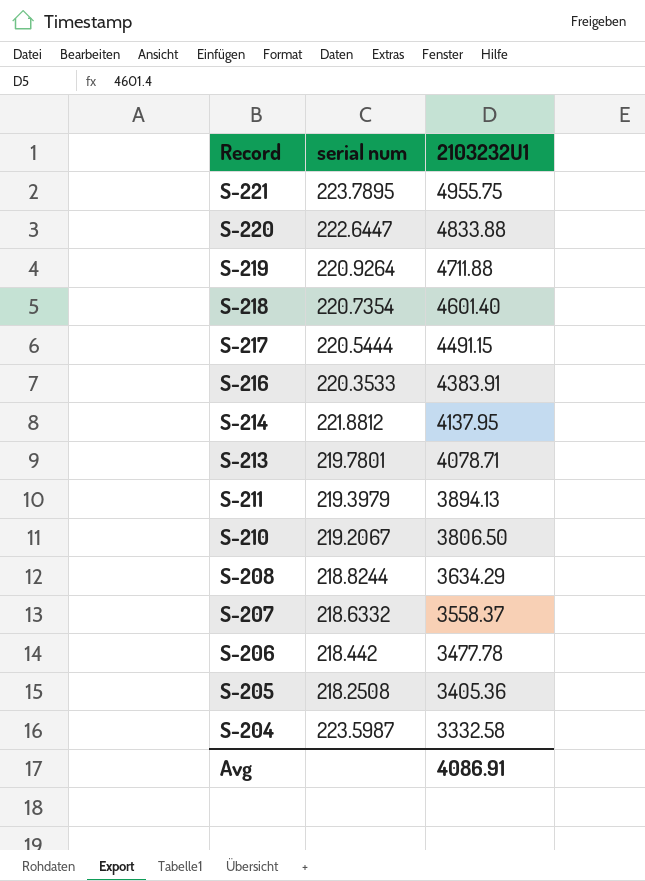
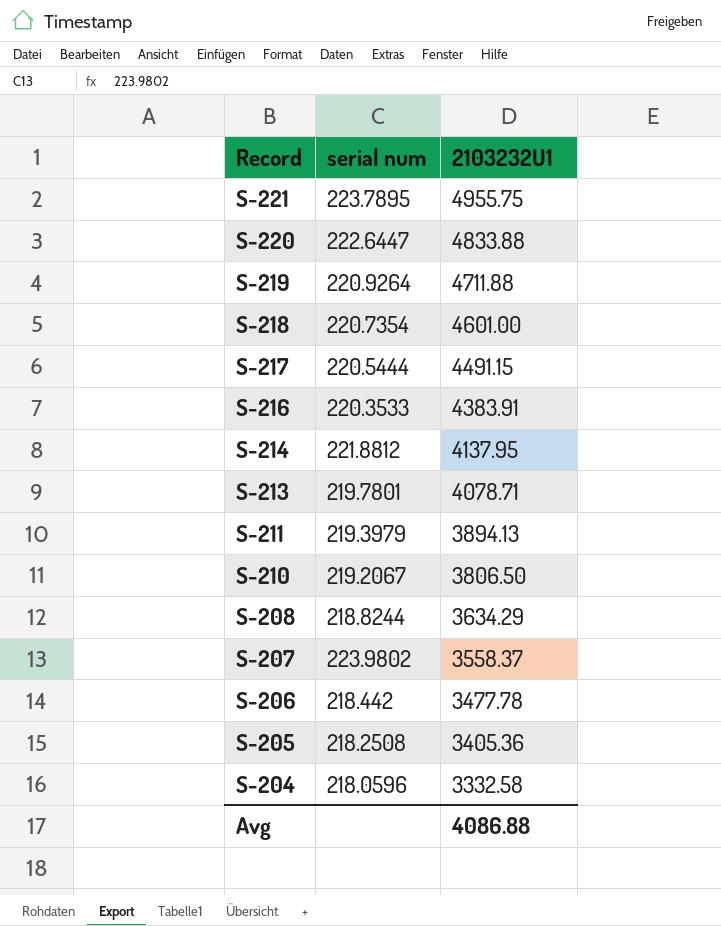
S-218 | 2103232U1: 4601.40 -> 4601.00
S-207 | serial num: 218.6332 -> 223.9802
S-204 | serial num: 223.5987 -> 218.0596
Avg | 2103232U1: 4086.91 -> 4086.88

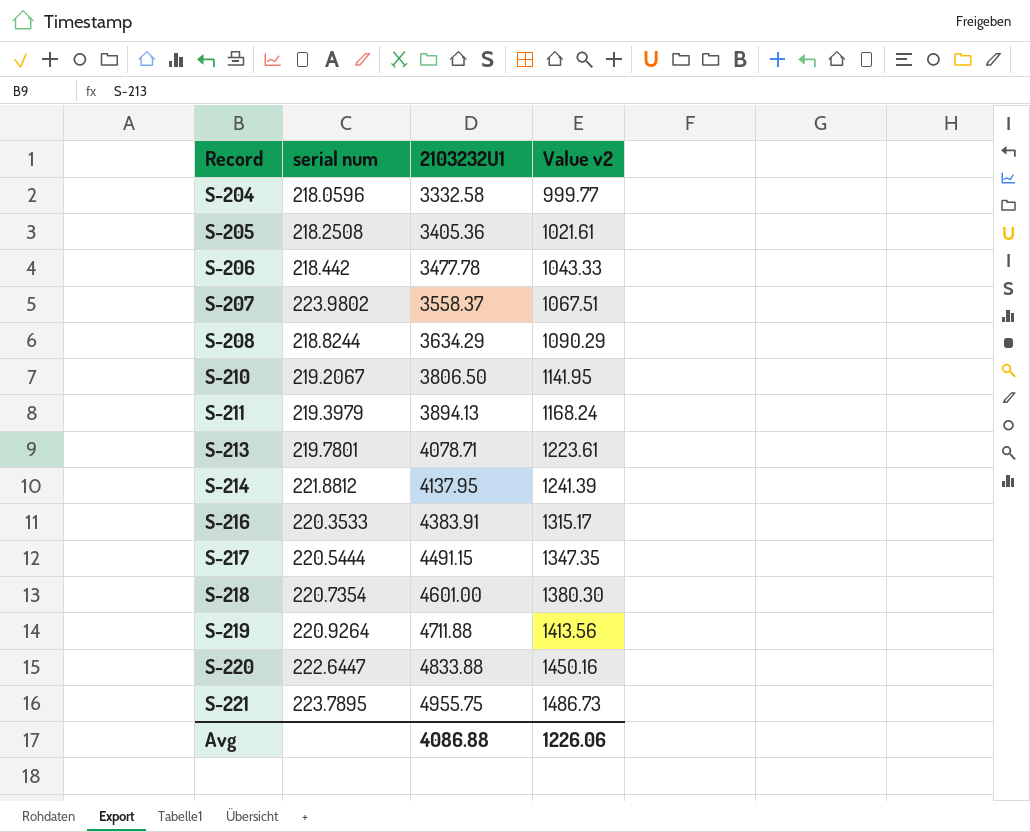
row order: Record descending -> Record ascending
column Value v2 | formula: none -> [2103232U1] * 0.3

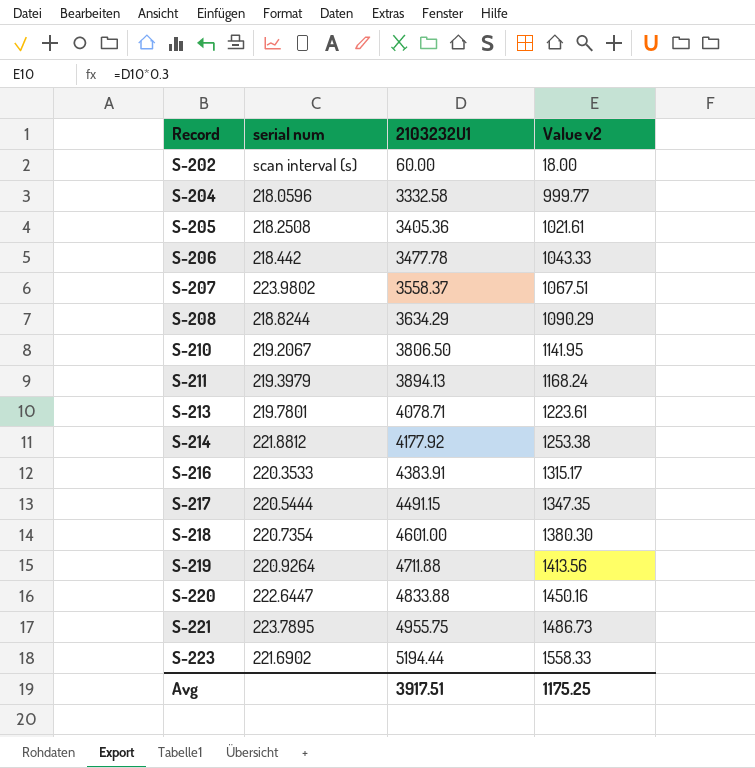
row S-202: none -> scan interval (s) | 60.00 | 18.00
S-214 | 2103232U1: 4137.95 -> 4177.92
S-214 | Value v2: 1241.39 -> 1253.38
row S-223: none -> 221.6902 | 5194.44 | 1558.33
Avg | 2103232U1: 4086.88 -> 3917.51
Avg | Value v2: 1226.06 -> 1175.25

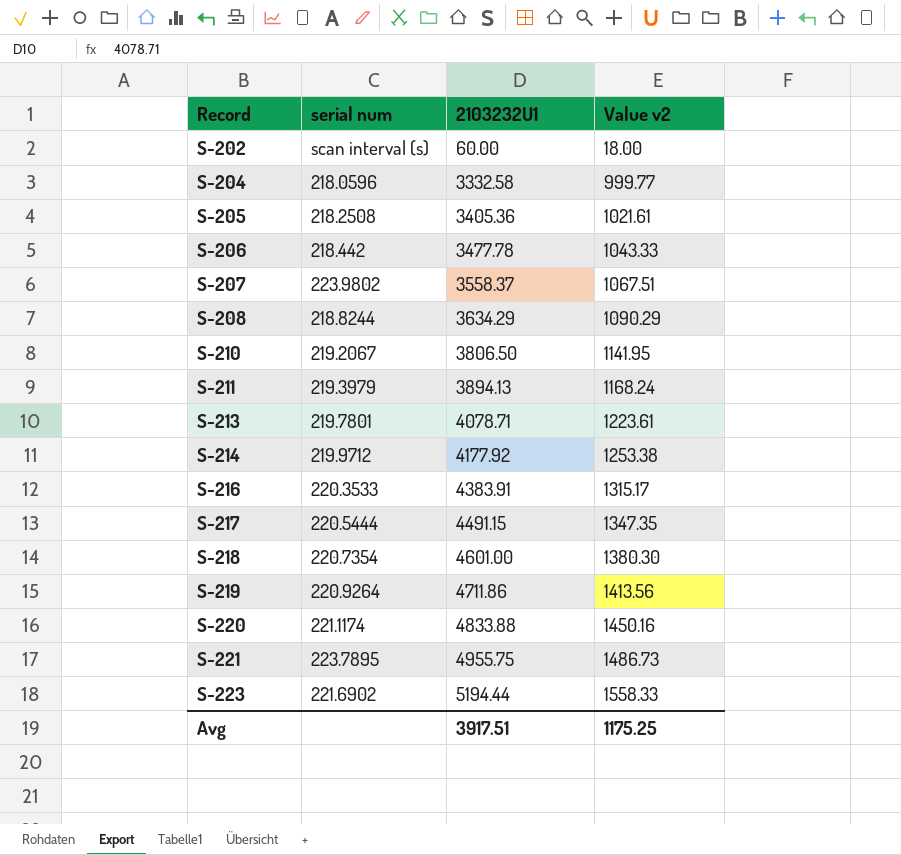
S-214 | serial num: 221.8812 -> 219.9712
S-219 | 2103232U1: 4711.88 -> 4711.86
S-220 | serial num: 222.6447 -> 221.1174

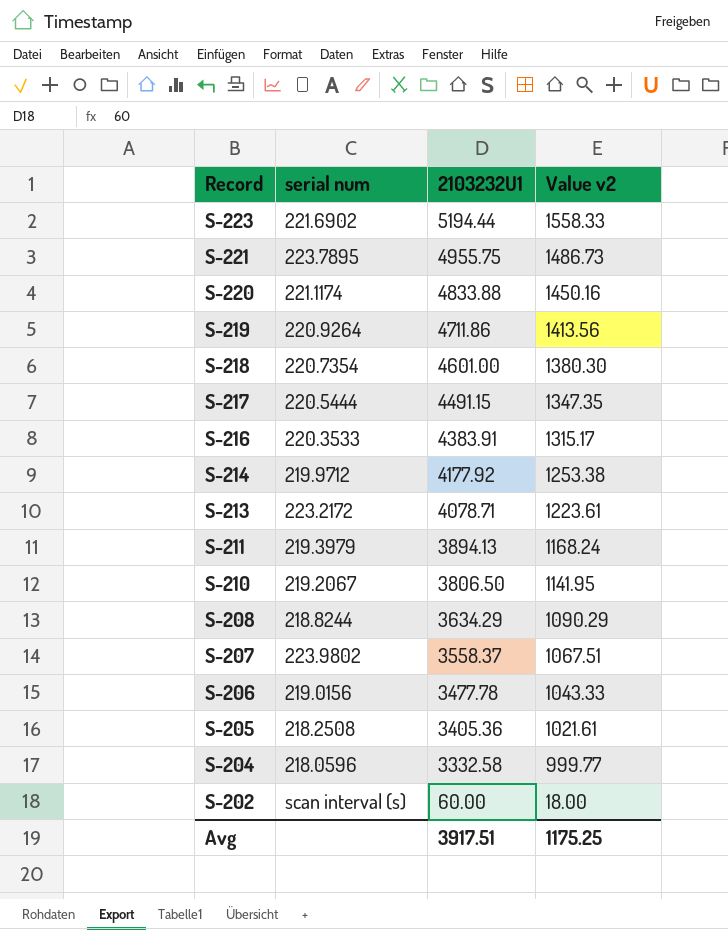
row order: Record ascending -> Record descending
S-213 | serial num: 219.7801 -> 223.2172
S-206 | serial num: 218.442 -> 219.0156

